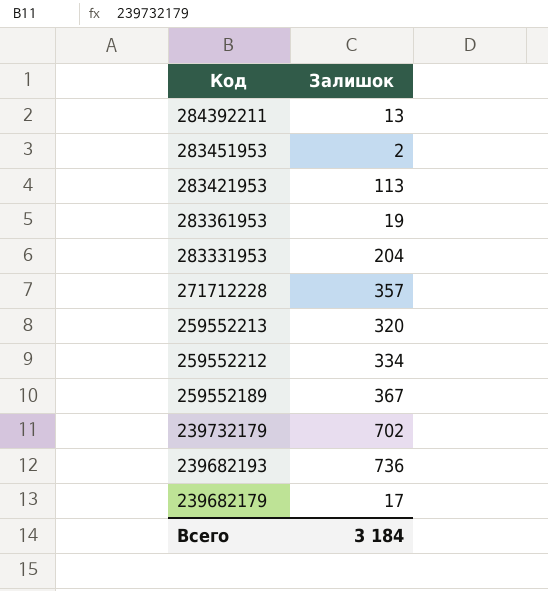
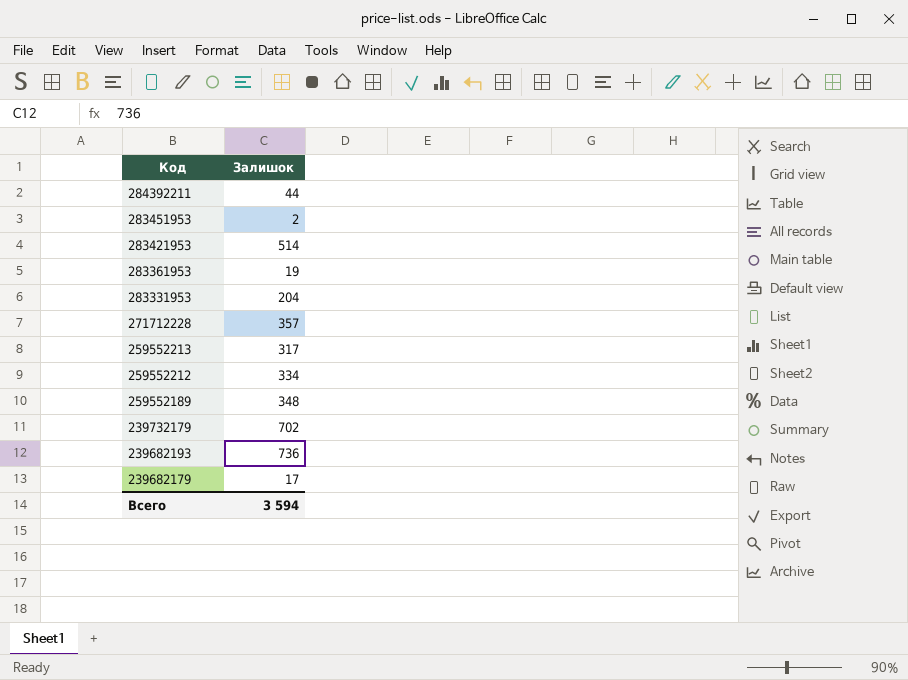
284392211 | Залишок: 13 -> 44
283421953 | Залишок: 113 -> 514
259552213 | Залишок: 320 -> 317
259552189 | Залишок: 367 -> 348
Всего | Залишок: 3 184 -> 3 594

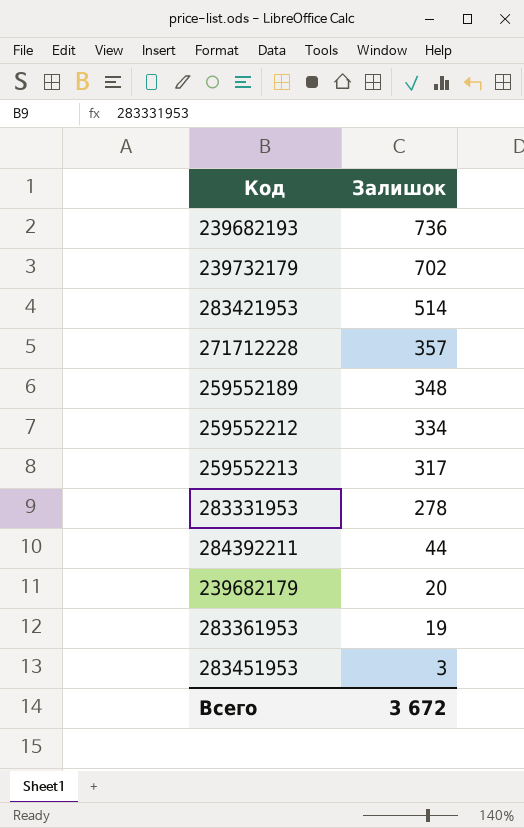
row order: Код descending -> Залишок descending
283331953 | Залишок: 204 -> 278
239682179 | Залишок: 17 -> 20
283451953 | Залишок: 2 -> 3
Всего | Залишок: 3 594 -> 3 672

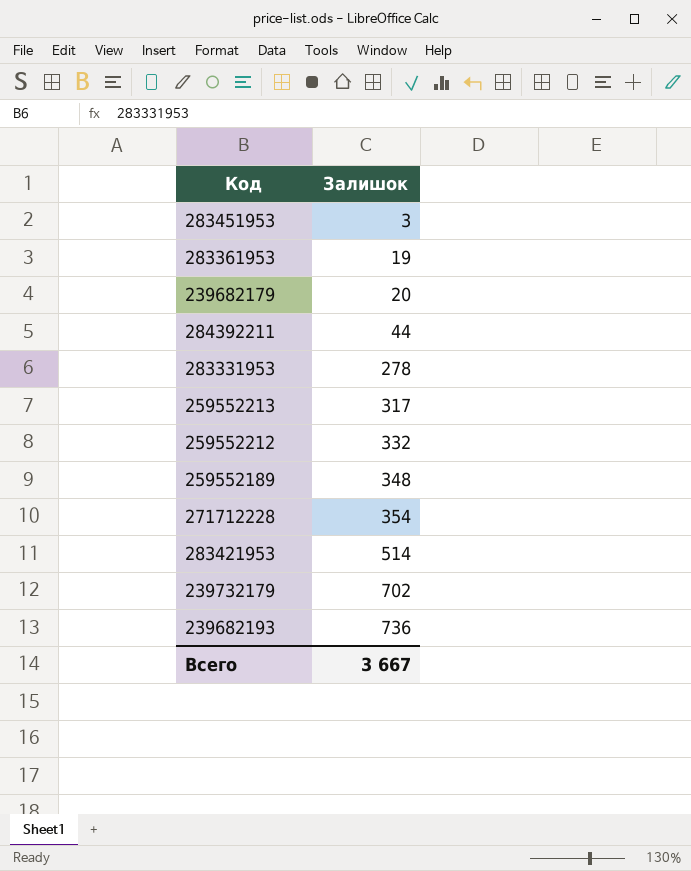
row order: Залишок descending -> Залишок ascending
259552212 | Залишок: 334 -> 332
271712228 | Залишок: 357 -> 354
Всего | Залишок: 3 672 -> 3 667

